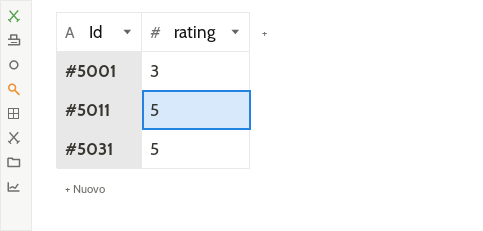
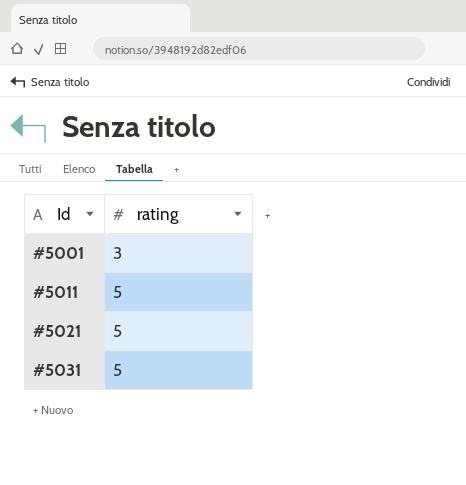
row #5021: none -> 5

